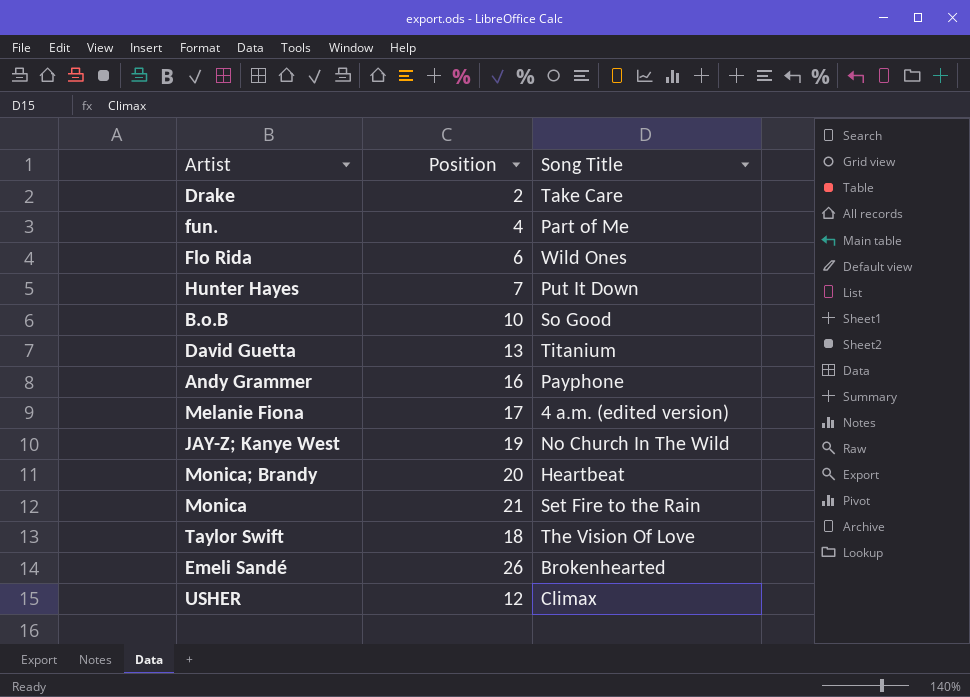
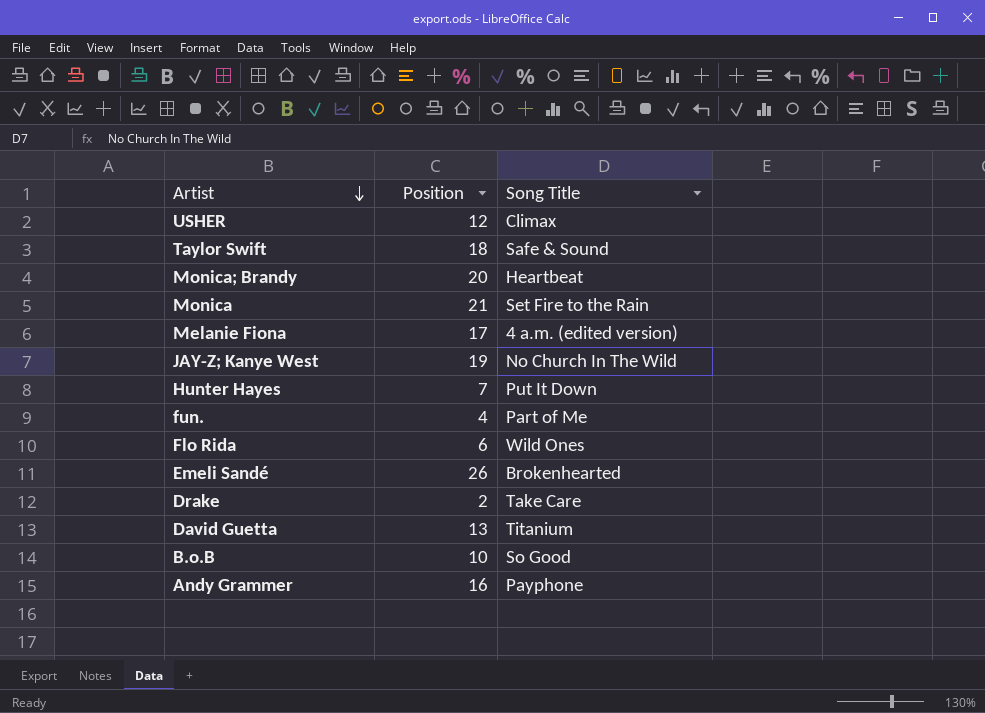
row order: none -> Artist descending
Taylor Swift | Song Title: The Vision Of Love -> Safe & Sound

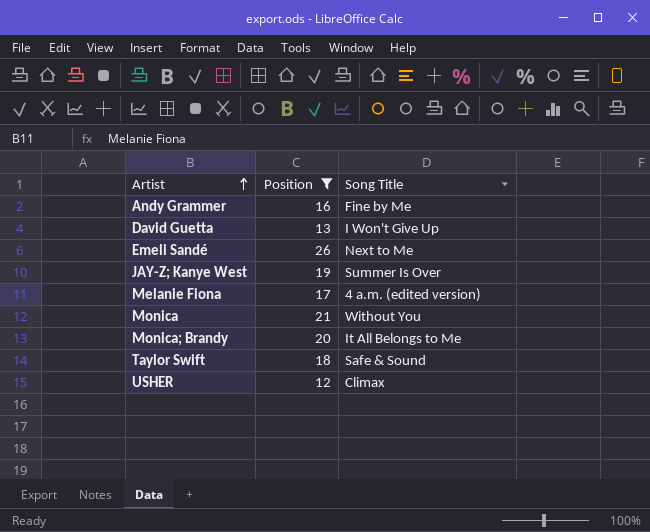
filter: none -> Position >= 12
row order: Artist descending -> Artist ascending
Andy Grammer | Song Title: Payphone -> Fine by Me
David Guetta | Song Title: Titanium -> I Won't Give Up
Emeli Sandé | Song Title: Brokenhearted -> Next to Me
JAY-Z; Kanye West | Song Title: No Church In The Wild -> Summer Is Over
Monica | Song Title: Set Fire to the Rain -> Without You
Monica; Brandy | Song Title: Heartbeat -> It All Belongs to Me

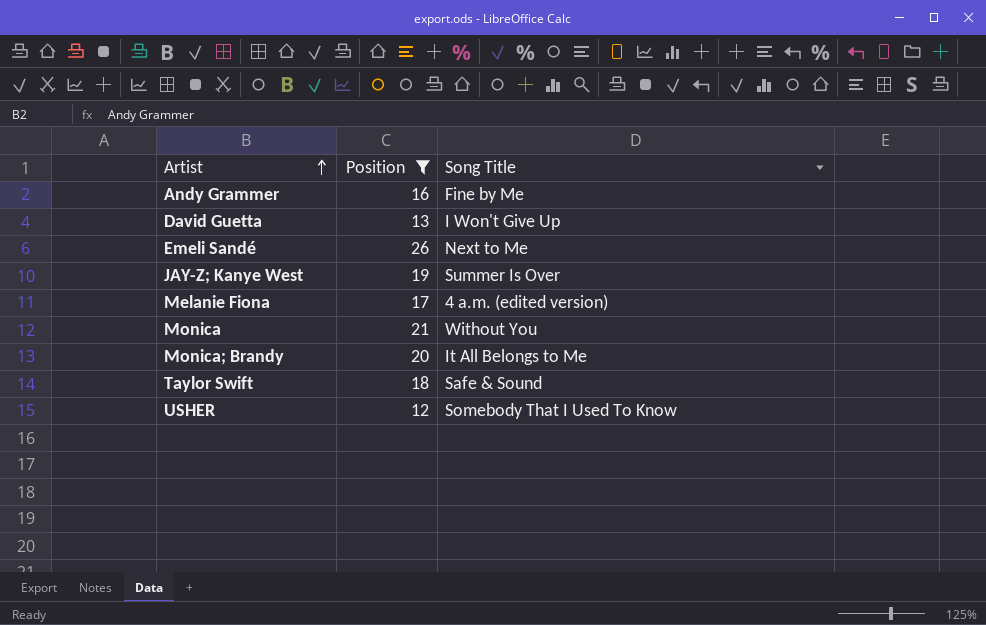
USHER | Song Title: Climax -> Somebody That I Used To Know

